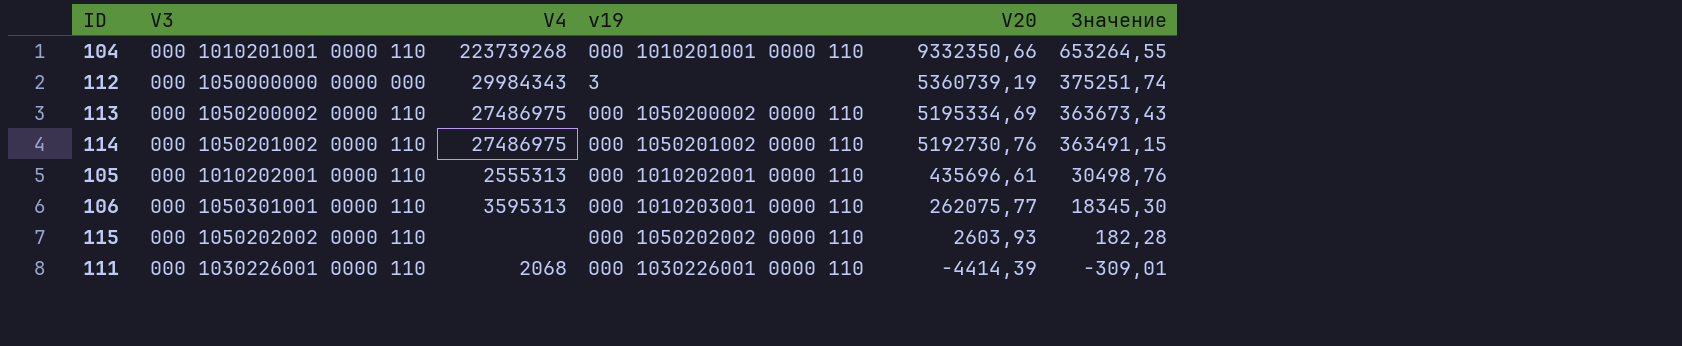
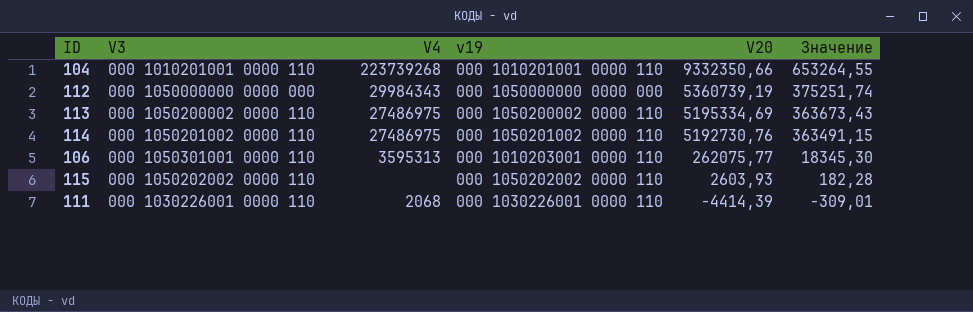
row 105: 000 1010202001 0000 110 | 2555313 | 000 1010202001 0000 110 | 435696,61 | 30498,76 -> none
112 | v19: 3 -> 000 1050000000 0000 000

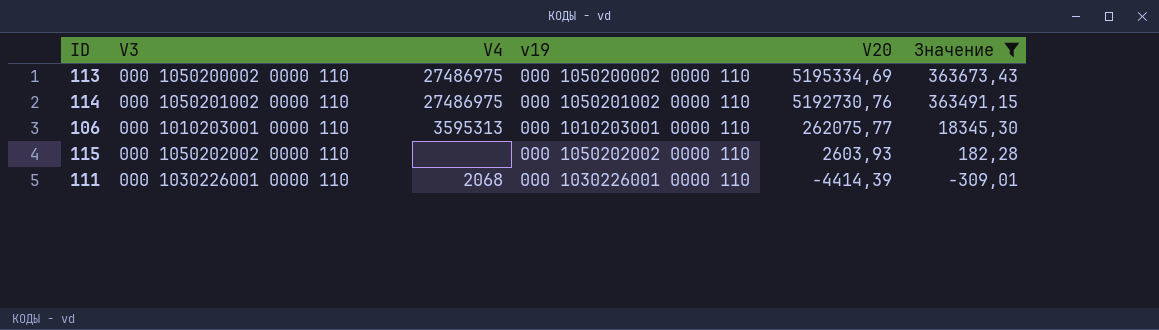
filter: none -> Значение <= 363673,43
106 | V3: 000 1050301001 0000 110 -> 000 1010203001 0000 110

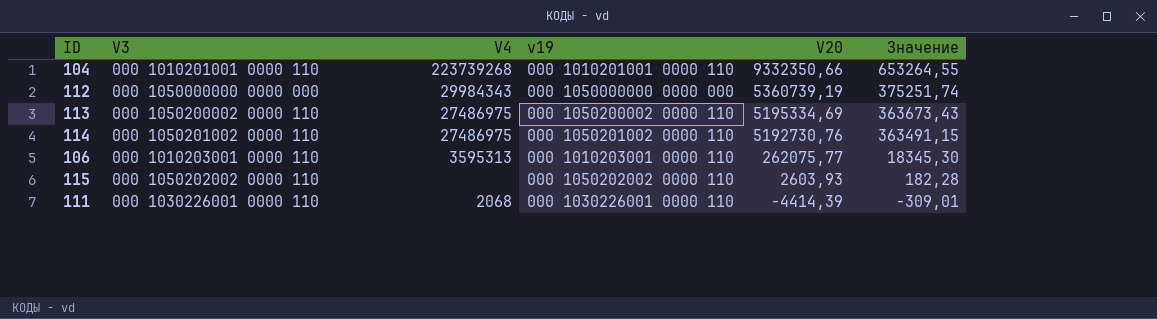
filter: Значение <= 363673,43 -> none

